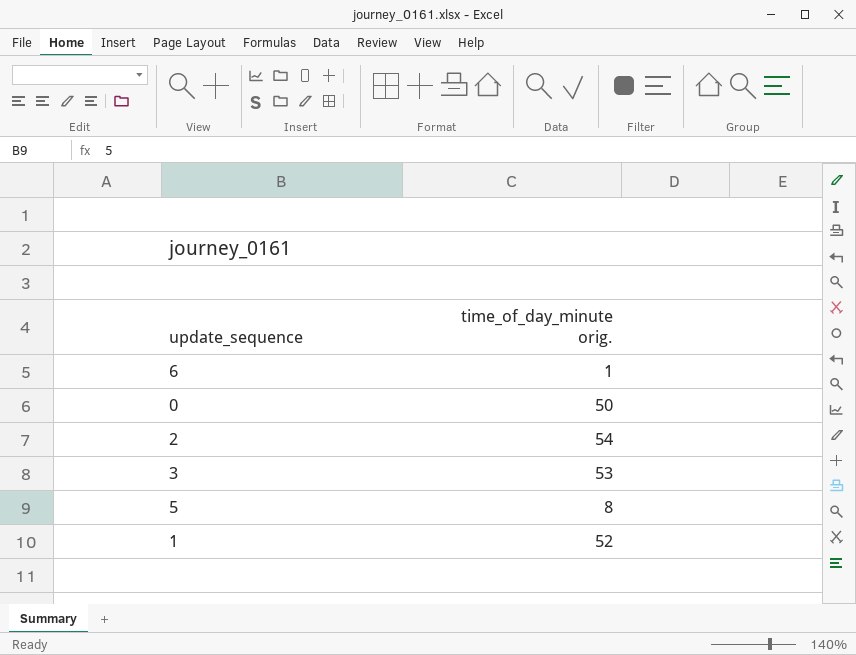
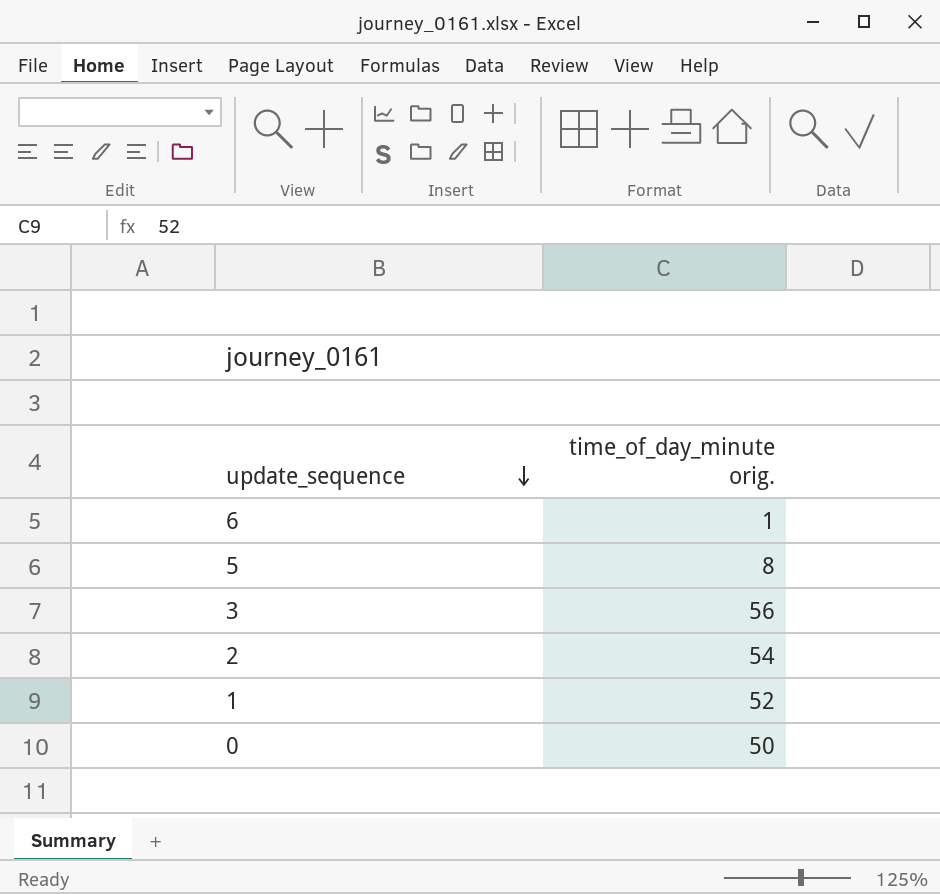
row order: none -> update_sequence descending
3 | time_of_day_minute orig.: 53 -> 56

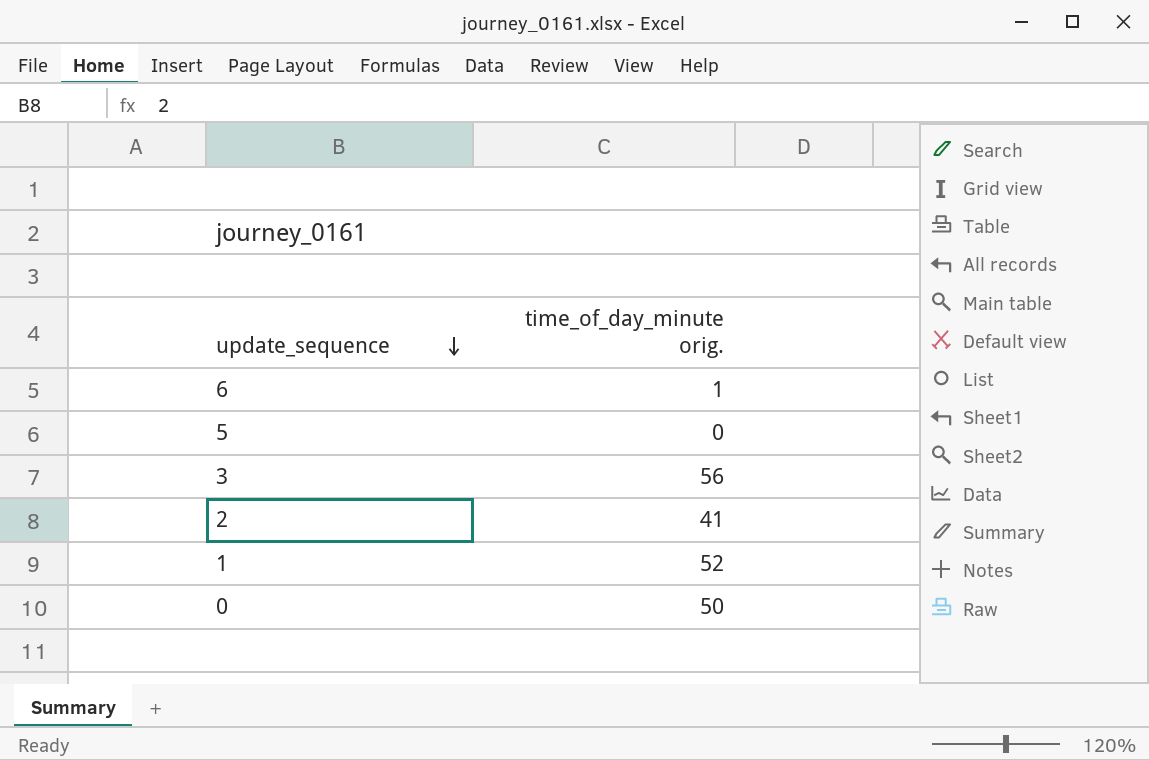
5 | time_of_day_minute orig.: 8 -> 0
2 | time_of_day_minute orig.: 54 -> 41

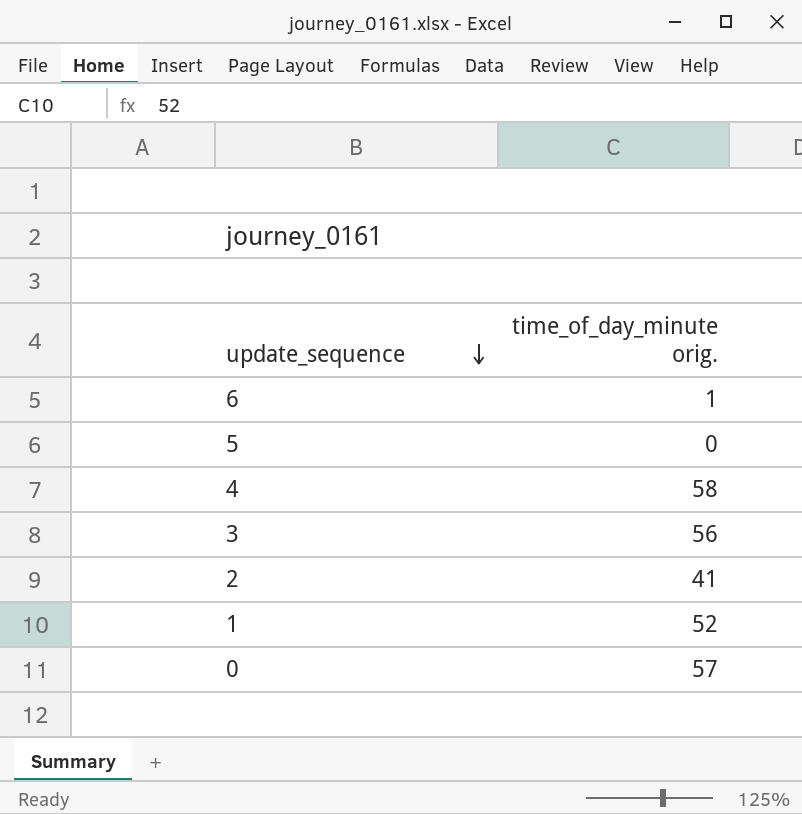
row 4: none -> 58
0 | time_of_day_minute orig.: 50 -> 57

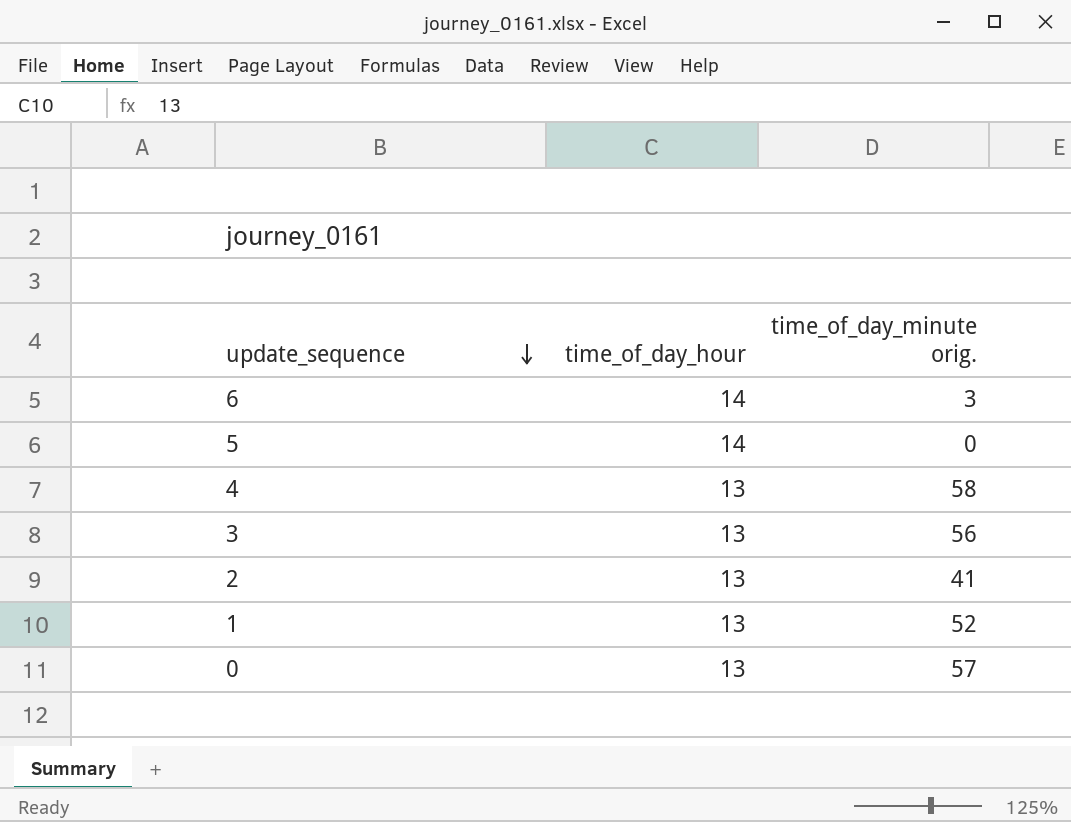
column time_of_day_hour | position: none -> 2
6 | time_of_day_minute orig.: 1 -> 3

